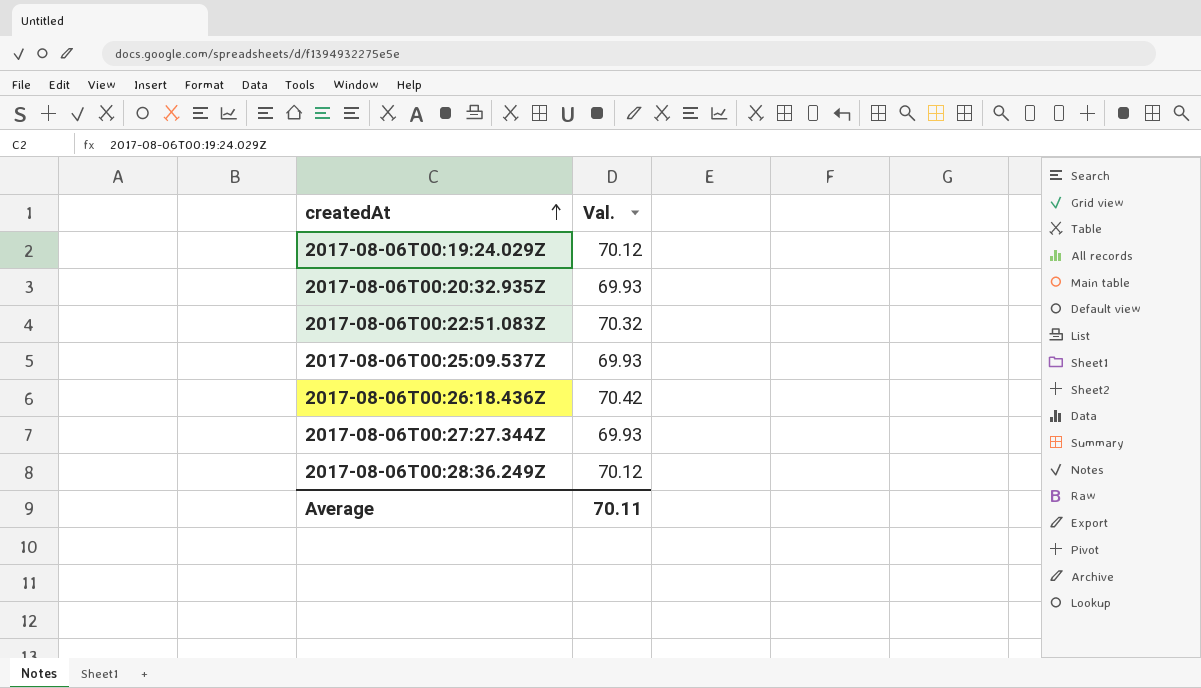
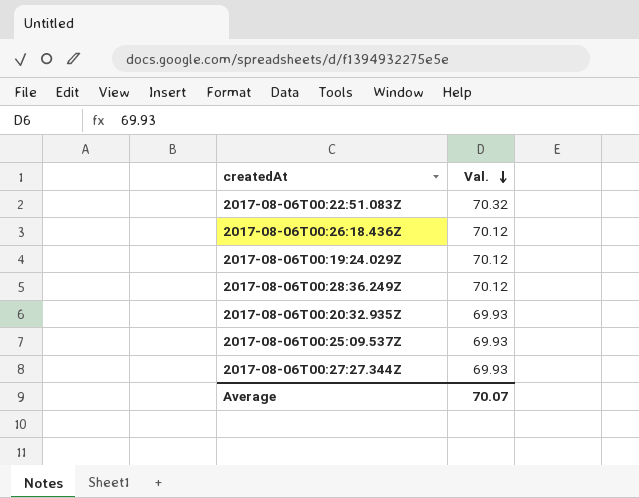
row order: createdAt ascending -> Val. descending
2017-08-06T00:26:18.436Z | Val.: 70.42 -> 70.12
Average | Val.: 70.11 -> 70.07

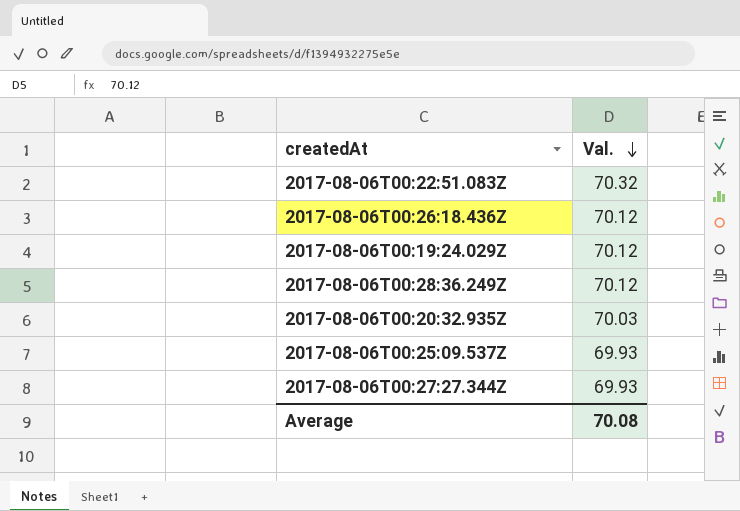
2017-08-06T00:20:32.935Z | Val.: 69.93 -> 70.03
Average | Val.: 70.07 -> 70.08

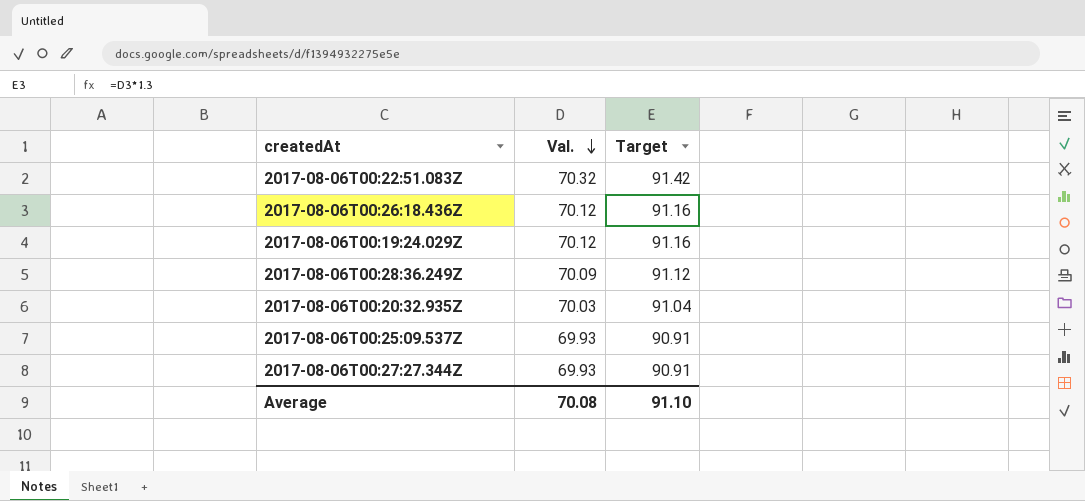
column Target | formula: none -> [Val.] * 1.3
2017-08-06T00:28:36.249Z | Val.: 70.12 -> 70.09

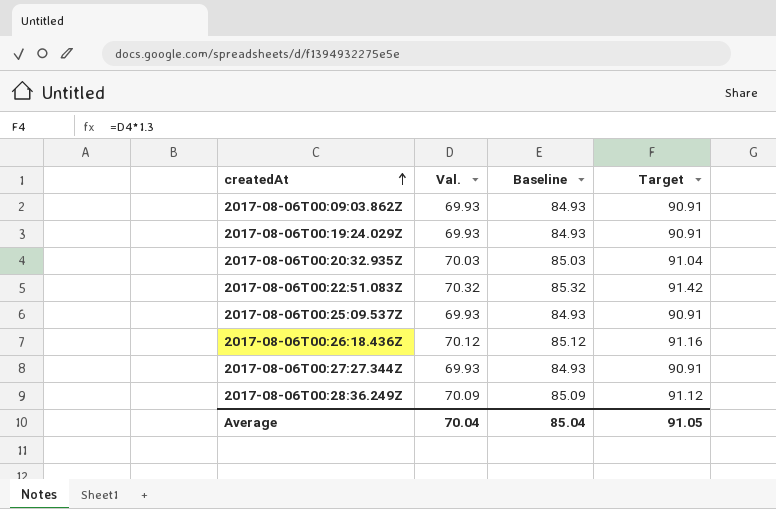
row order: Val. descending -> createdAt ascending
column Baseline | formula: none -> [Val.] + 15
row 2017-08-06T00:09:03.862Z: none -> 69.93 | 84.93 | 90.91
2017-08-06T00:19:24.029Z | Val.: 70.12 -> 69.93
2017-08-06T00:19:24.029Z | Target: 91.16 -> 90.91
Average | Val.: 70.08 -> 70.04
Average | Target: 91.10 -> 91.05

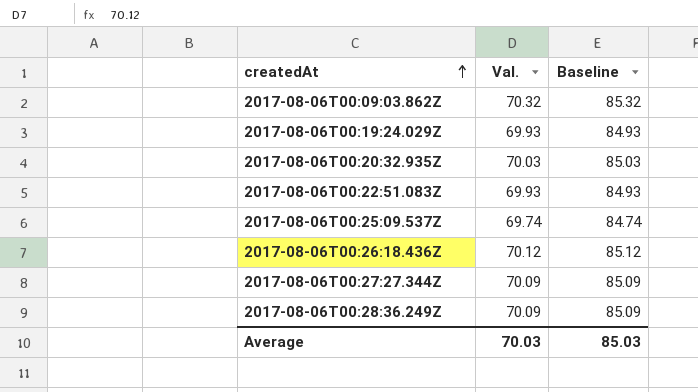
column Target | formula: [Val.] * 1.3 -> none
2017-08-06T00:09:03.862Z | Val.: 69.93 -> 70.32
2017-08-06T00:09:03.862Z | Baseline: 84.93 -> 85.32
2017-08-06T00:22:51.083Z | Val.: 70.32 -> 69.93
2017-08-06T00:22:51.083Z | Baseline: 85.32 -> 84.93
2017-08-06T00:25:09.537Z | Val.: 69.93 -> 69.74
2017-08-06T00:25:09.537Z | Baseline: 84.93 -> 84.74
2017-08-06T00:27:27.344Z | Val.: 69.93 -> 70.09
2017-08-06T00:27:27.344Z | Baseline: 84.93 -> 85.09
Average | Val.: 70.04 -> 70.03
Average | Baseline: 85.04 -> 85.03

